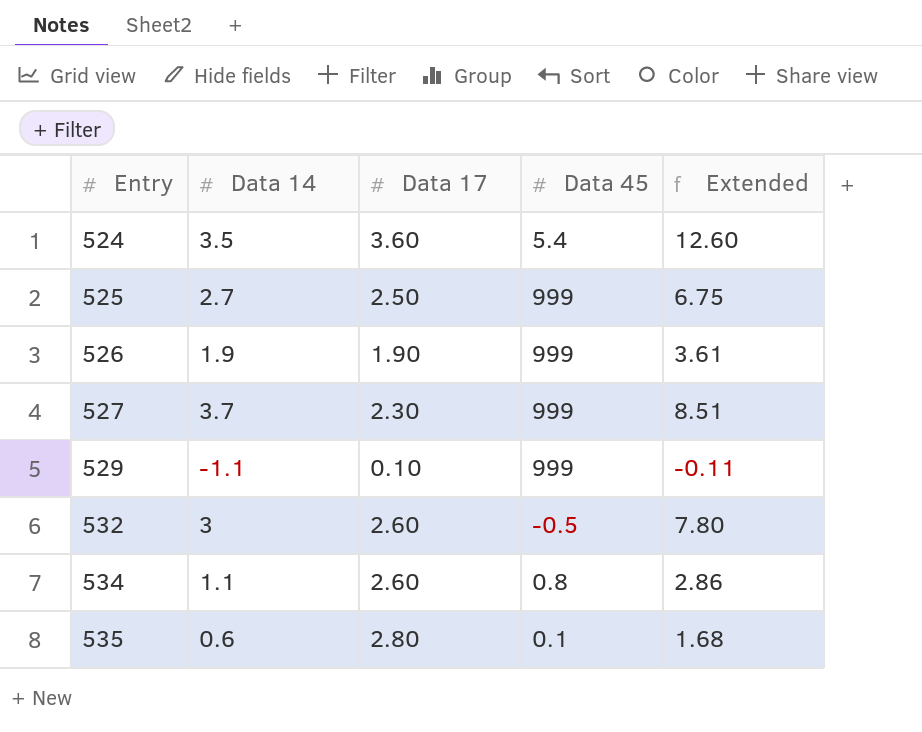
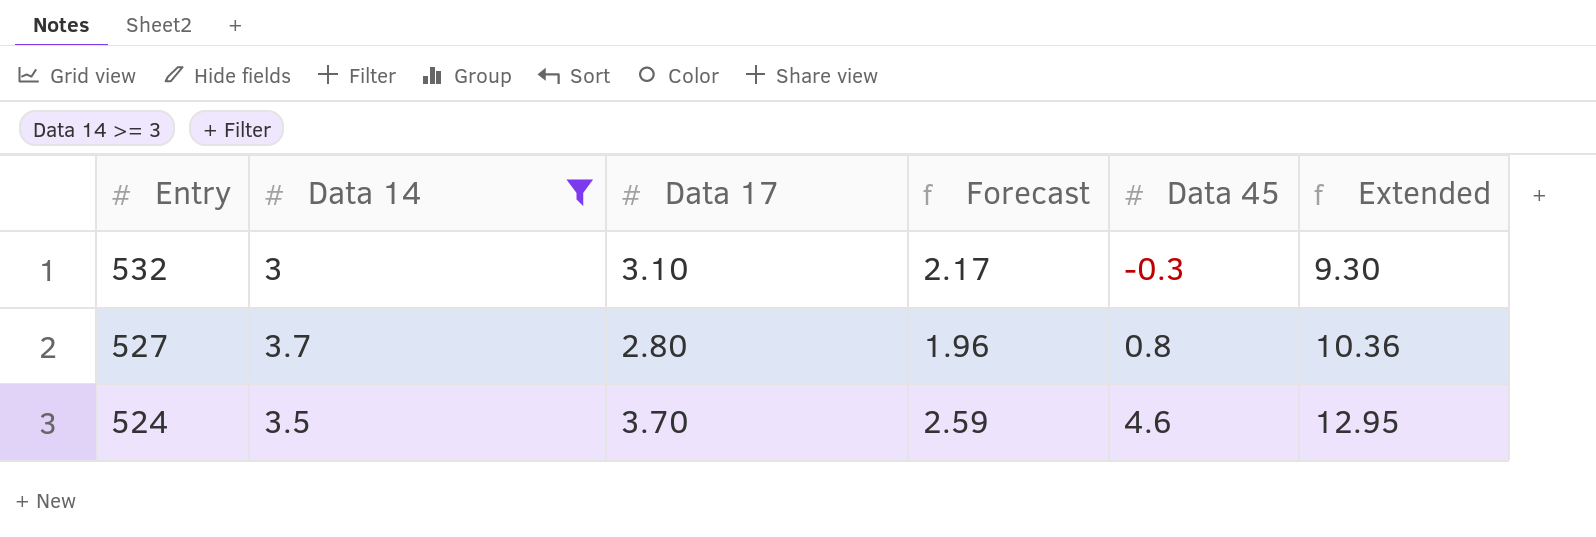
filter: none -> Data 14 >= 3
row order: Entry ascending -> Entry descending
column Forecast | formula: none -> [Data 17] * 0.7
532 | Data 17: 2.60 -> 3.10
532 | Data 45: -0.5 -> -0.3
532 | Extended: 7.80 -> 9.30
527 | Data 17: 2.30 -> 2.80
527 | Data 45: 999 -> 0.8
527 | Extended: 8.51 -> 10.36
524 | Data 17: 3.60 -> 3.70
524 | Data 45: 5.4 -> 4.6
524 | Extended: 12.60 -> 12.95

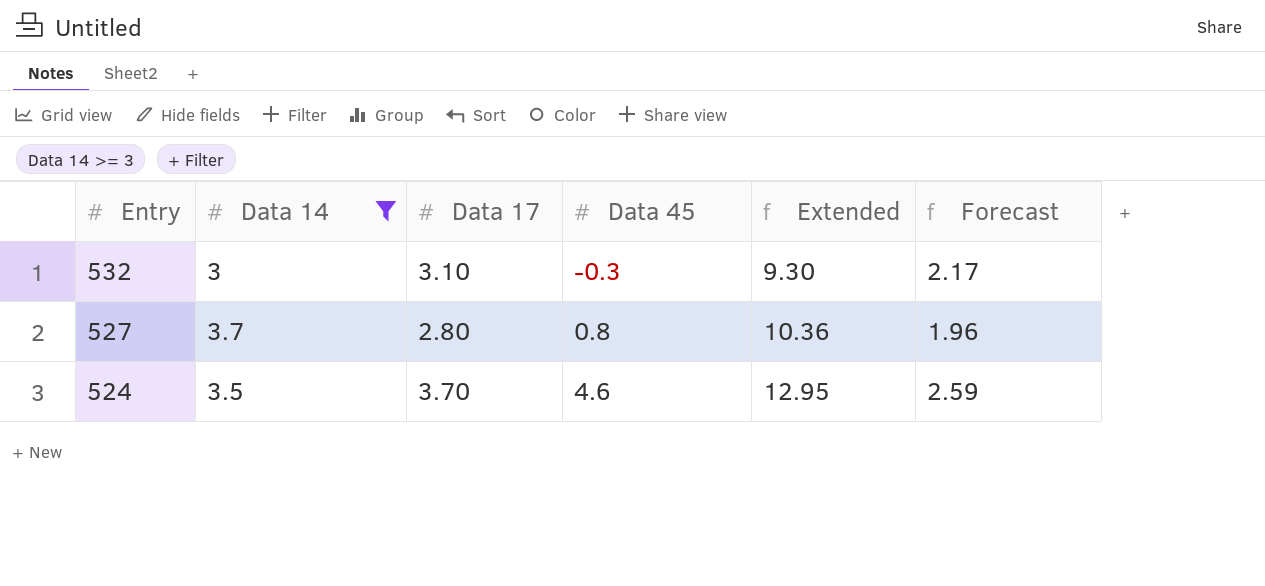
column Forecast | position: 4 -> 6

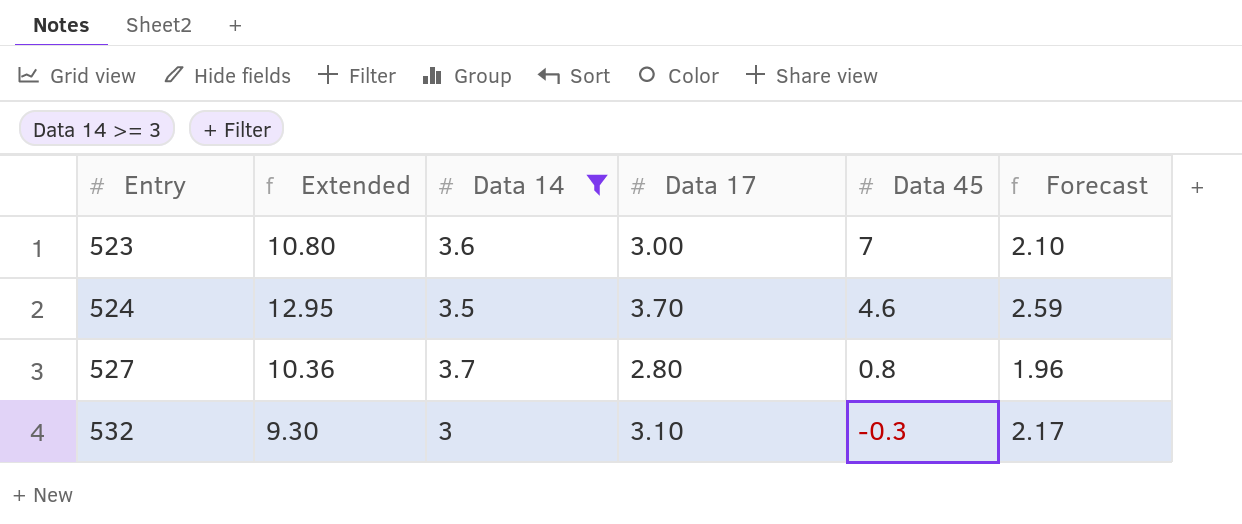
row order: Entry descending -> Entry ascending
column Extended | position: 5 -> 2
row 523: none -> 10.80 | 3.6 | 3.00 | 7 | 2.10

